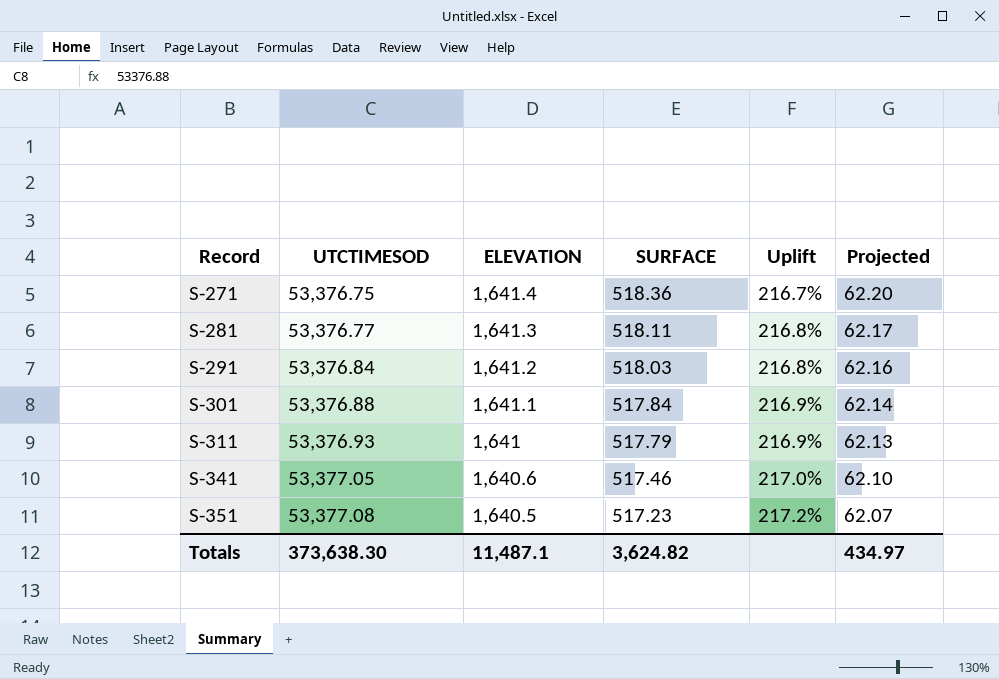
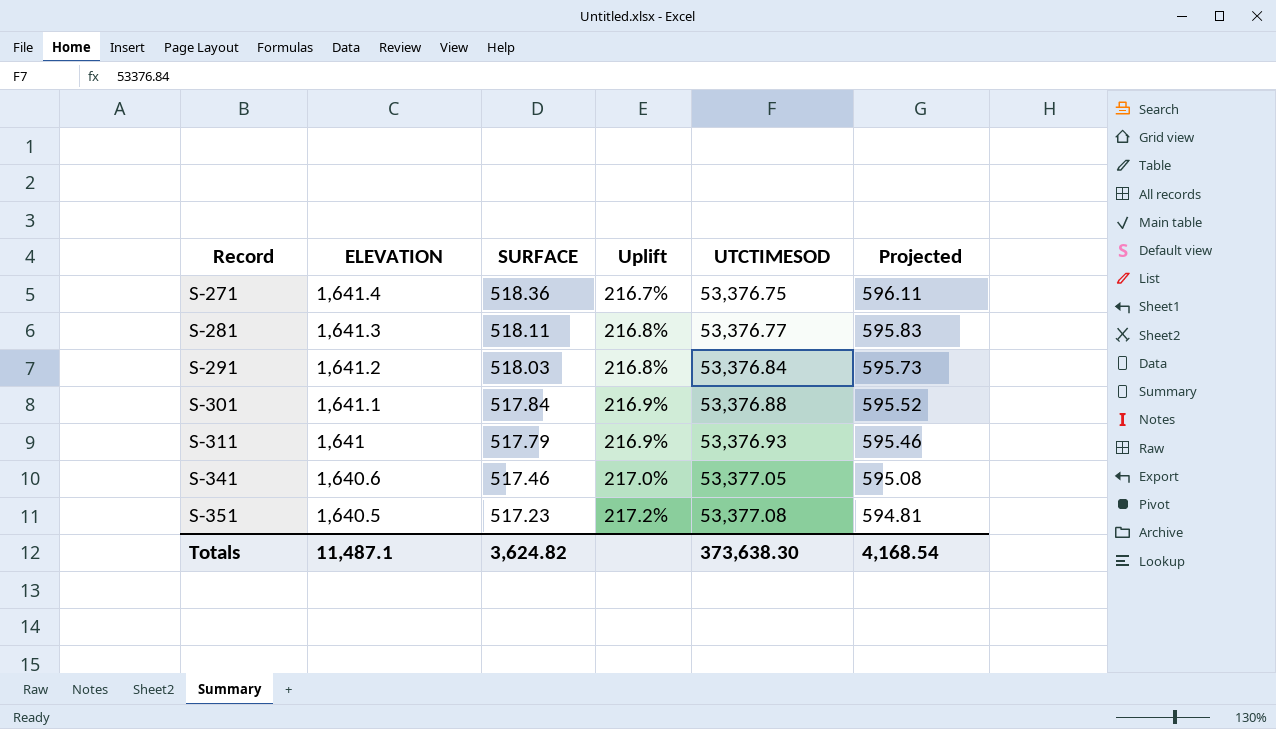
column UTCTIMESOD | position: 2 -> 5
column Projected | formula: [SURFACE] * 0.12 -> [SURFACE] * 1.15
Totals | Projected: 434.97 -> 4,168.54

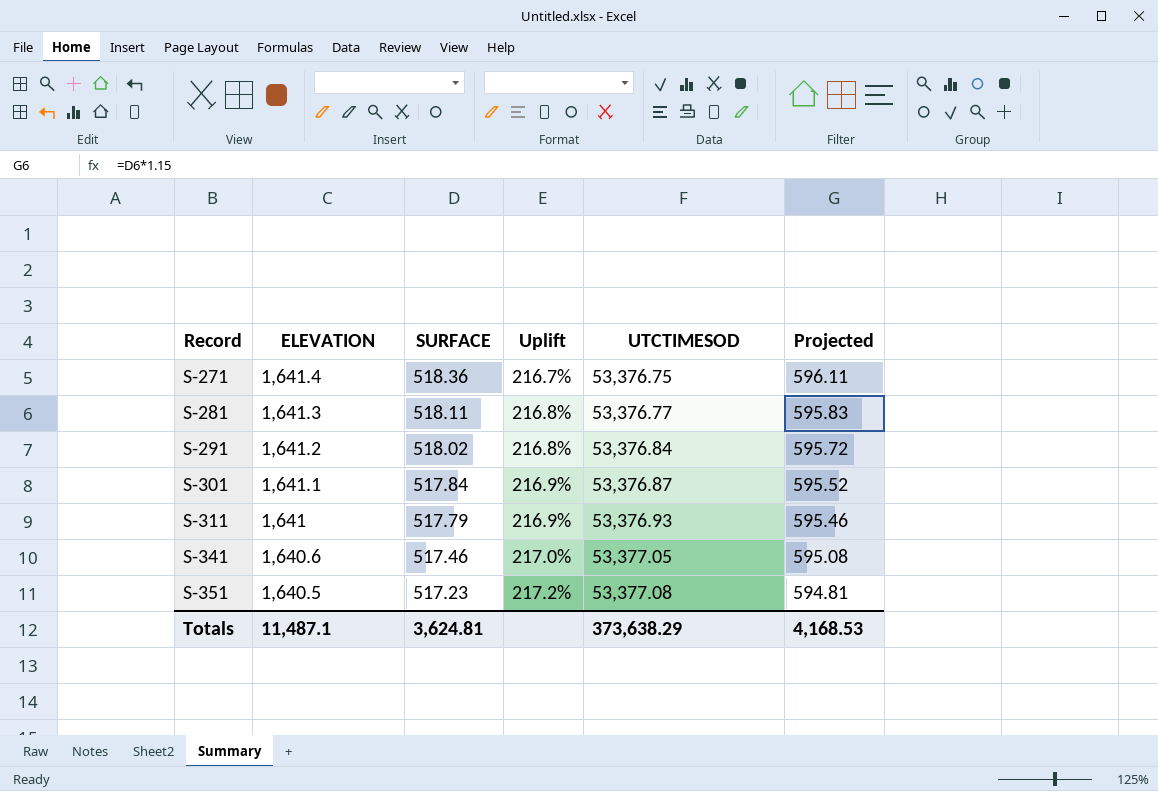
S-291 | SURFACE: 518.03 -> 518.02
S-291 | Projected: 595.73 -> 595.72
S-301 | UTCTIMESOD: 53,376.88 -> 53,376.87
Totals | SURFACE: 3,624.82 -> 3,624.81
Totals | UTCTIMESOD: 373,638.30 -> 373,638.29
Totals | Projected: 4,168.54 -> 4,168.53

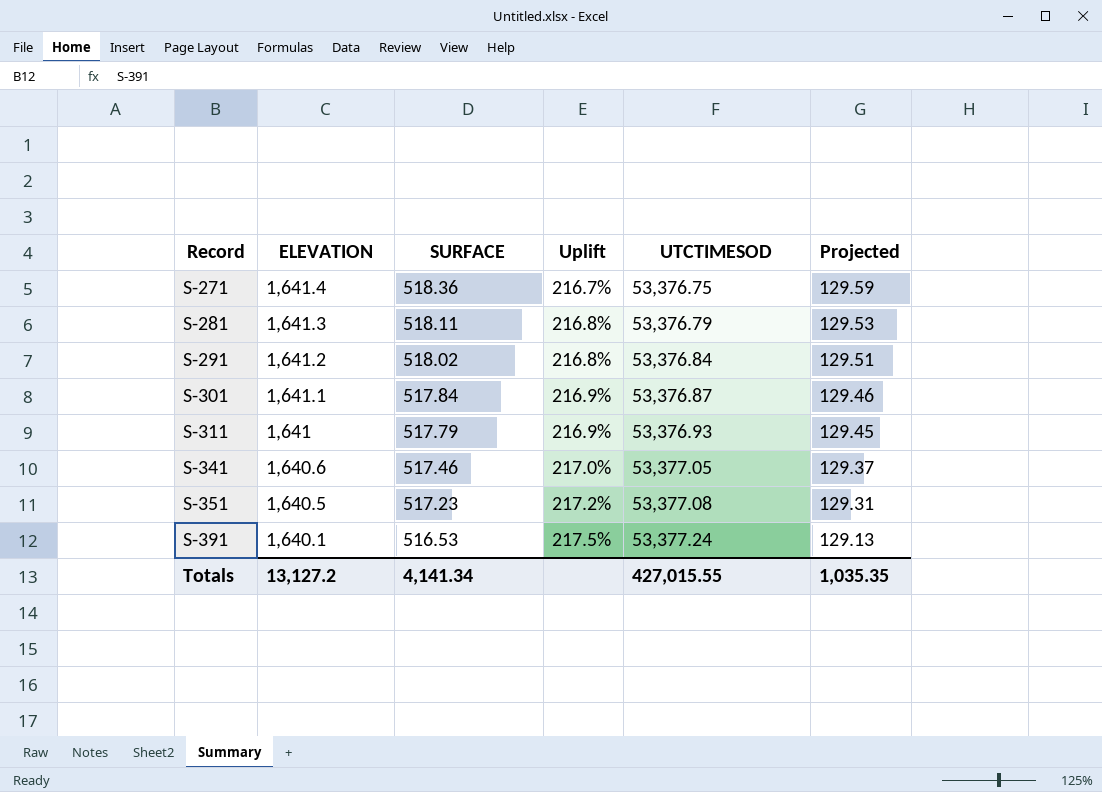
column Projected | formula: [SURFACE] * 1.15 -> [SURFACE] * 0.25
S-281 | UTCTIMESOD: 53,376.77 -> 53,376.79
row S-391: none -> 1,640.1 | 516.53 | 217.5% | 53,377.24 | 129.13
Totals | ELEVATION: 11,487.1 -> 13,127.2
Totals | SURFACE: 3,624.81 -> 4,141.34
Totals | UTCTIMESOD: 373,638.29 -> 427,015.55
Totals | Projected: 4,168.53 -> 1,035.35

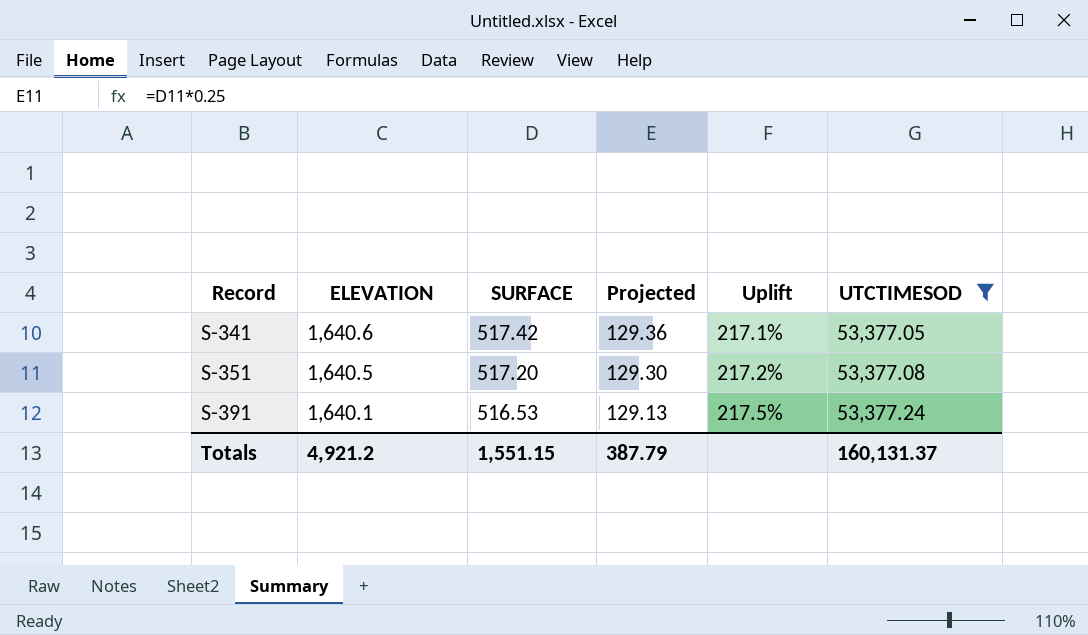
filter: none -> UTCTIMESOD >= 53,377.05
column Projected | position: 6 -> 4
S-341 | SURFACE: 517.46 -> 517.42
S-341 | Projected: 129.37 -> 129.36
S-341 | Uplift: 217.0% -> 217.1%
S-351 | SURFACE: 517.23 -> 517.20
S-351 | Projected: 129.31 -> 129.30
Totals | ELEVATION: 13,127.2 -> 4,921.2
Totals | SURFACE: 4,141.34 -> 1,551.15
Totals | Projected: 1,035.35 -> 387.79
Totals | UTCTIMESOD: 427,015.55 -> 160,131.37

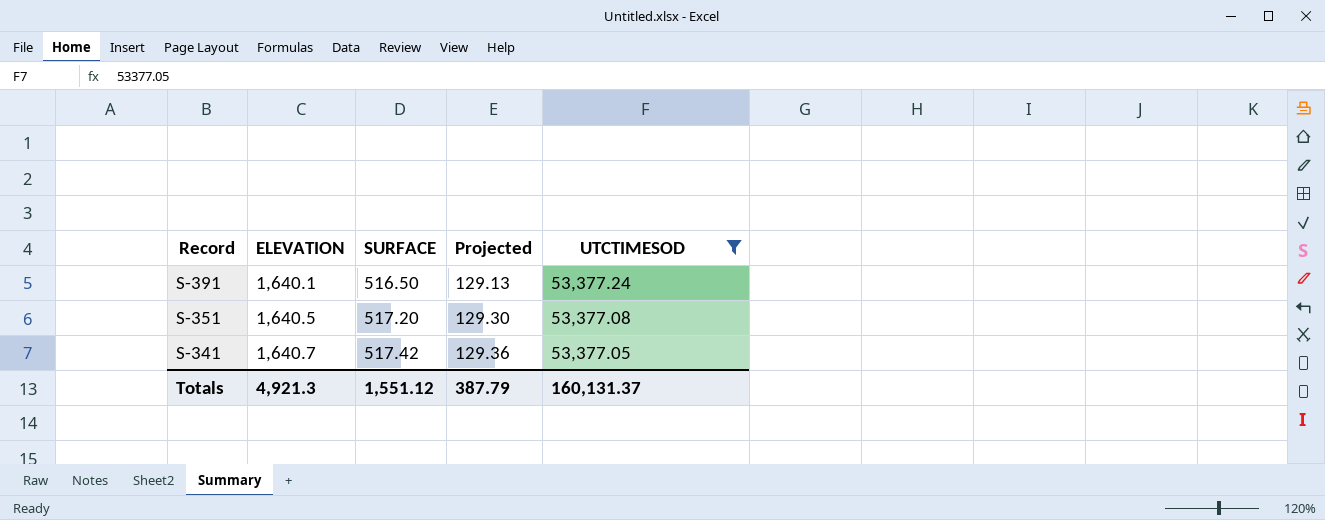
row order: Record ascending -> Record descending
column Uplift | formula: ([ELEVATION] - [SURFACE]) / [SURFACE] -> none
S-391 | SURFACE: 516.53 -> 516.50
S-341 | ELEVATION: 1,640.6 -> 1,640.7
Totals | ELEVATION: 4,921.2 -> 4,921.3
Totals | SURFACE: 1,551.15 -> 1,551.12

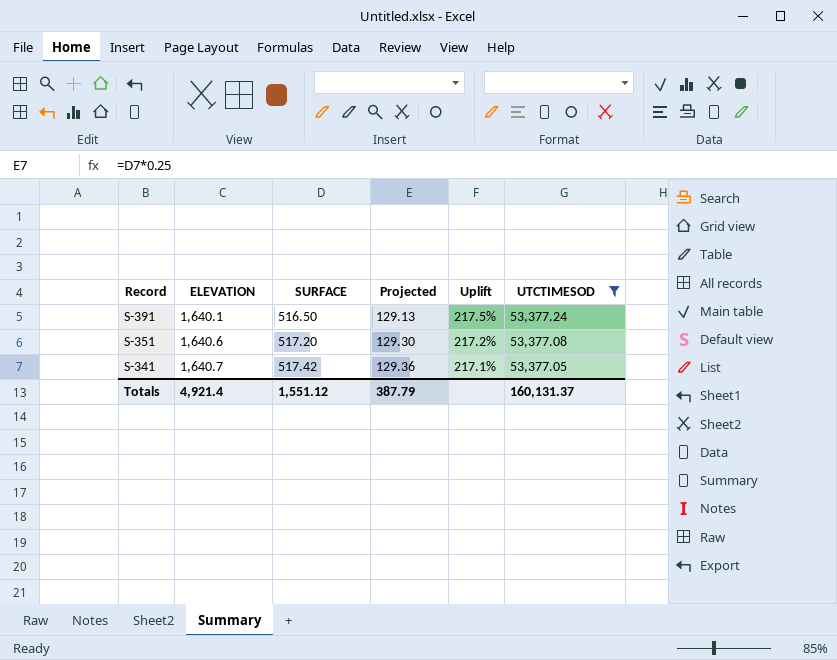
column Uplift | formula: none -> ([ELEVATION] - [SURFACE]) / [SURFACE]
S-351 | ELEVATION: 1,640.5 -> 1,640.6
Totals | ELEVATION: 4,921.3 -> 4,921.4

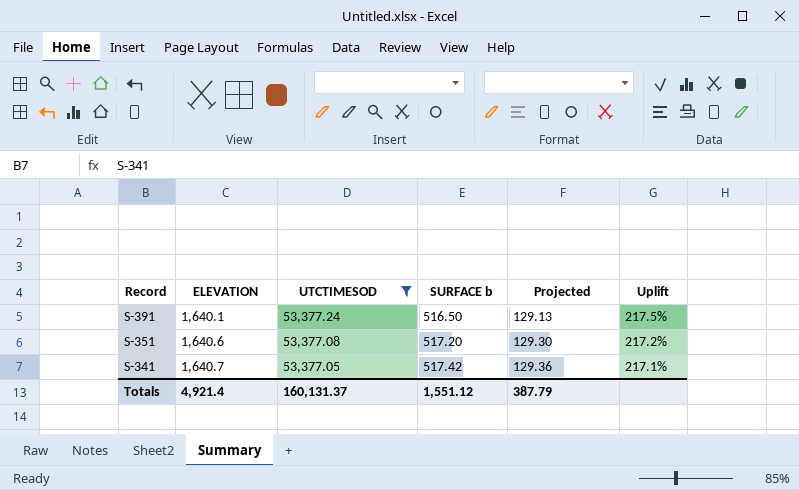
column UTCTIMESOD | position: 6 -> 3
column name: SURFACE -> SURFACE b

